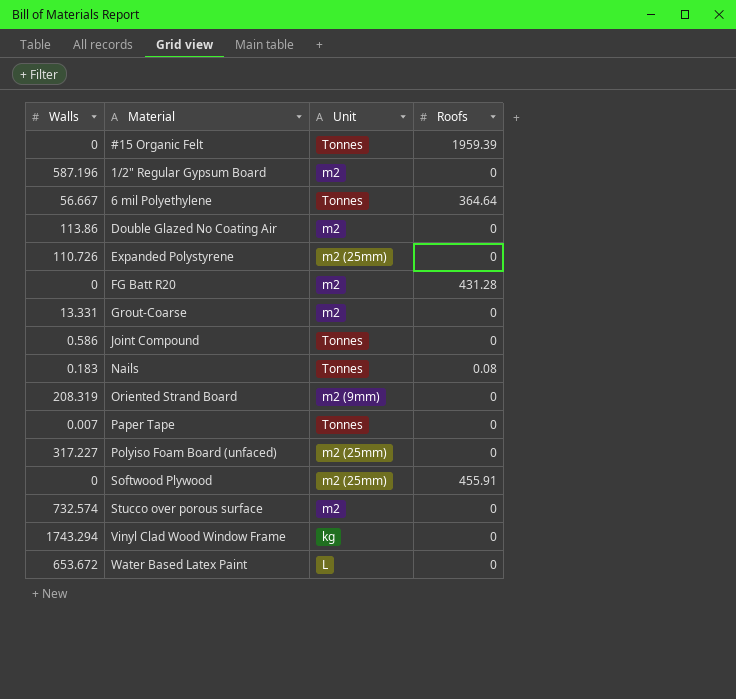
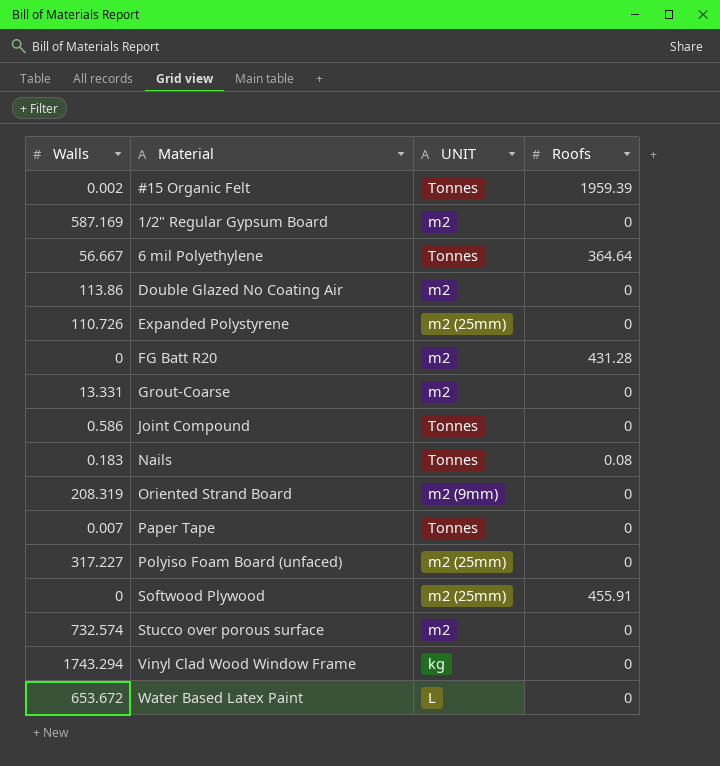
column name: Unit -> UNIT
#15 Organic Felt | Walls: 0 -> 0.002
1/2" Regular Gypsum Board | Walls: 587.196 -> 587.169

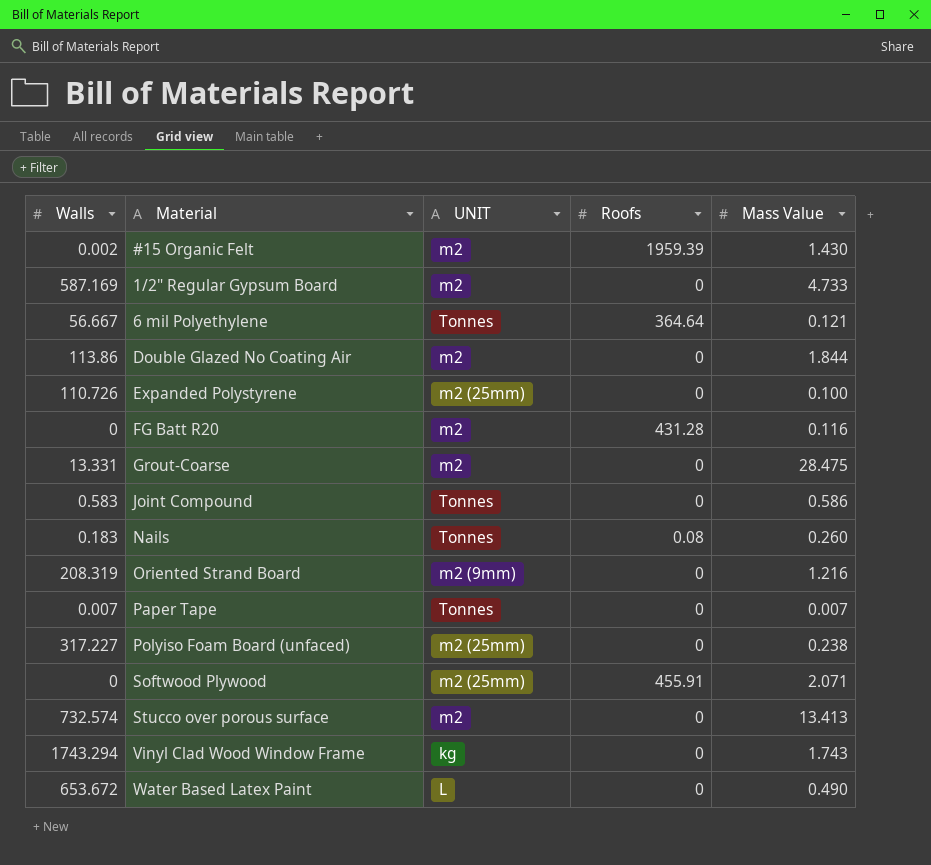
column Mass Value | position: none -> 5
#15 Organic Felt | UNIT: Tonnes -> m2
Joint Compound | Walls: 0.586 -> 0.583

